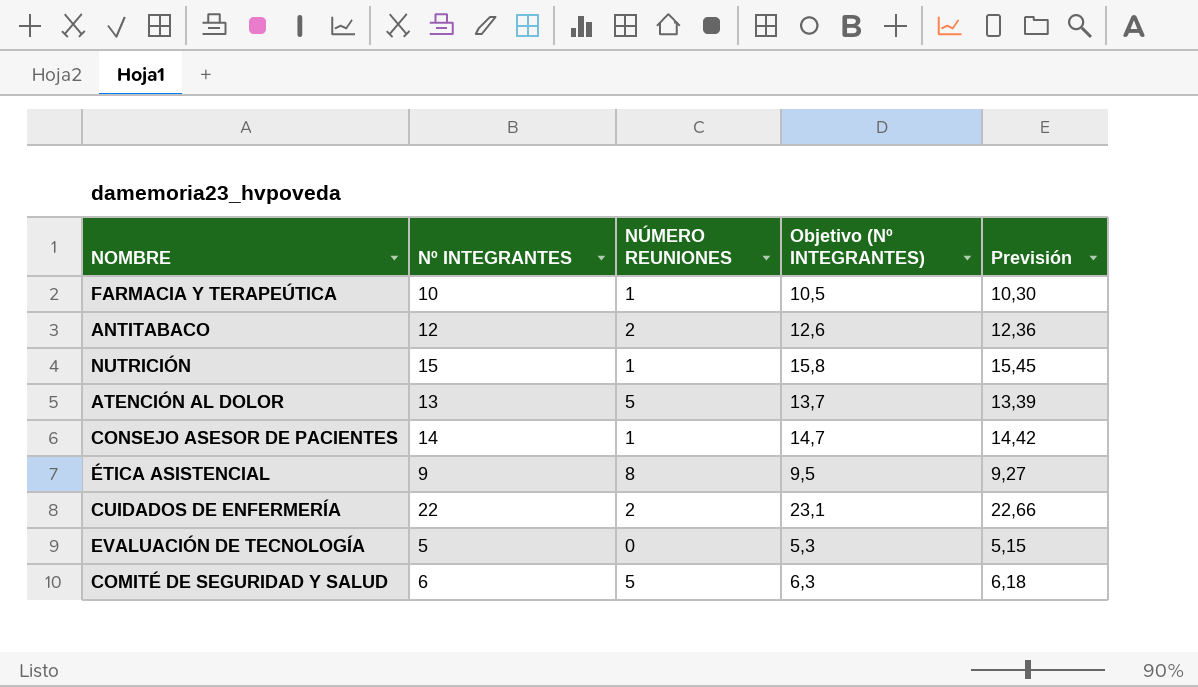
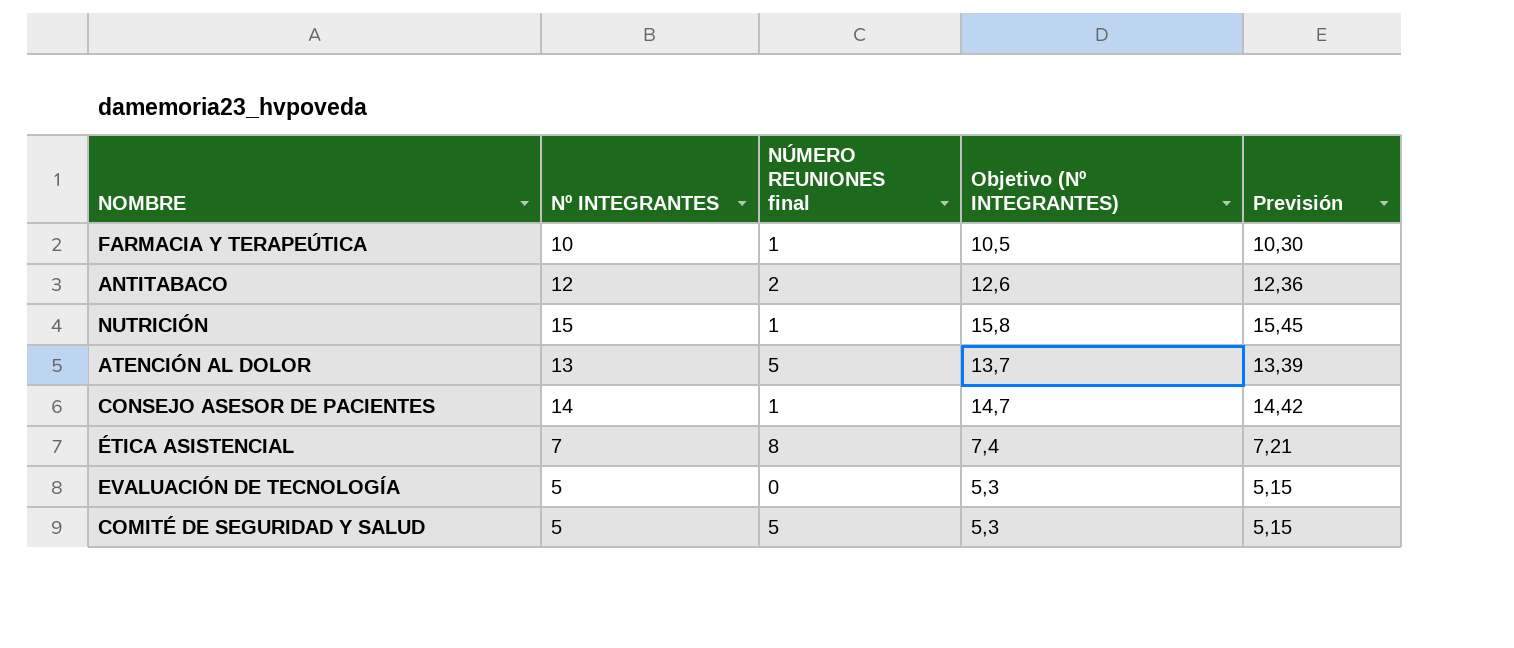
column name: NÚMERO REUNIONES -> NÚMERO REUNIONES final
row CUIDADOS DE ENFERMERÍA: 22 | 2 | 23,1 | 22,66 -> none
ÉTICA ASISTENCIAL | Nº INTEGRANTES: 9 -> 7
ÉTICA ASISTENCIAL | Objetivo (Nº INTEGRANTES): 9,5 -> 7,4
ÉTICA ASISTENCIAL | Previsión: 9,27 -> 7,21
COMITÉ DE SEGURIDAD Y SALUD | Nº INTEGRANTES: 6 -> 5
COMITÉ DE SEGURIDAD Y SALUD | Objetivo (Nº INTEGRANTES): 6,3 -> 5,3
COMITÉ DE SEGURIDAD Y SALUD | Previsión: 6,18 -> 5,15

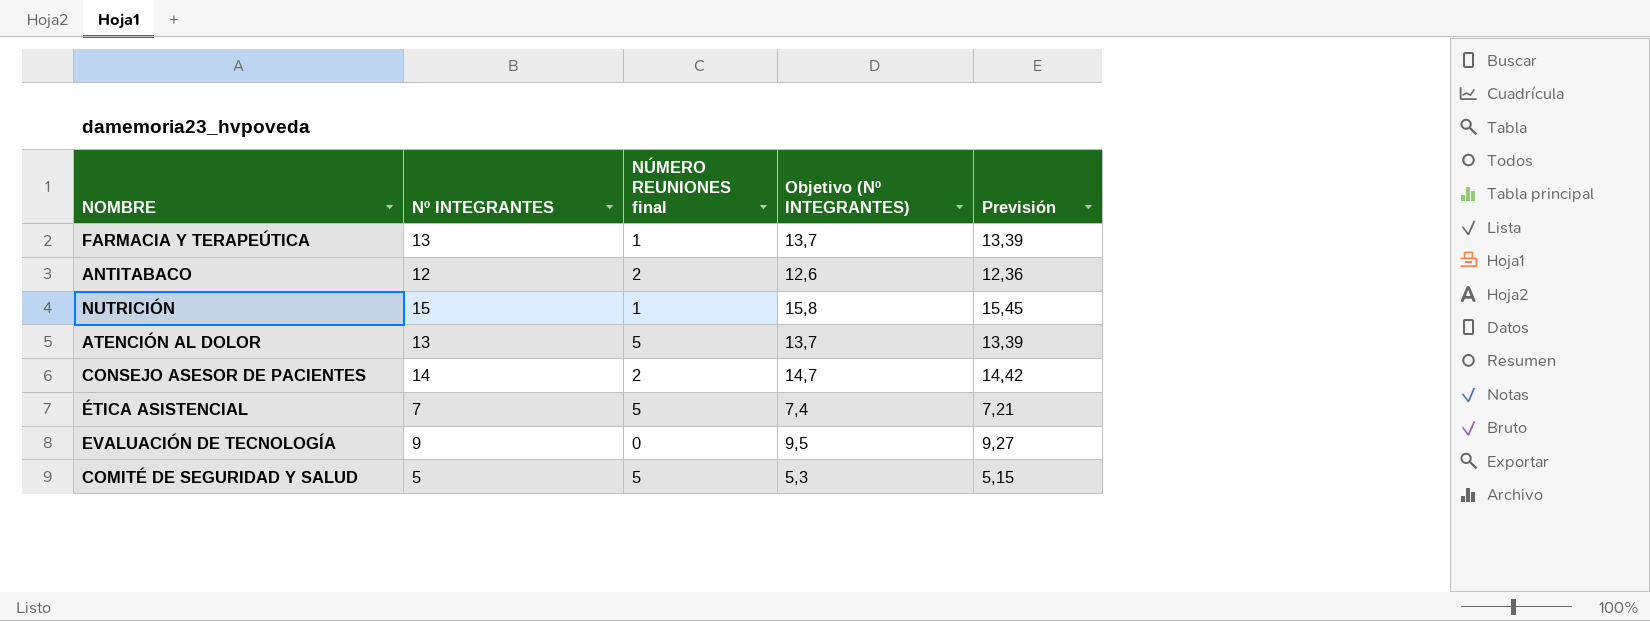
FARMACIA Y TERAPEÚTICA | Nº INTEGRANTES: 10 -> 13
FARMACIA Y TERAPEÚTICA | Objetivo (Nº INTEGRANTES): 10,5 -> 13,7
FARMACIA Y TERAPEÚTICA | Previsión: 10,30 -> 13,39
CONSEJO ASESOR DE PACIENTES | NÚMERO REUNIONES final: 1 -> 2
ÉTICA ASISTENCIAL | NÚMERO REUNIONES final: 8 -> 5
EVALUACIÓN DE TECNOLOGÍA | Nº INTEGRANTES: 5 -> 9
EVALUACIÓN DE TECNOLOGÍA | Objetivo (Nº INTEGRANTES): 5,3 -> 9,5
EVALUACIÓN DE TECNOLOGÍA | Previsión: 5,15 -> 9,27

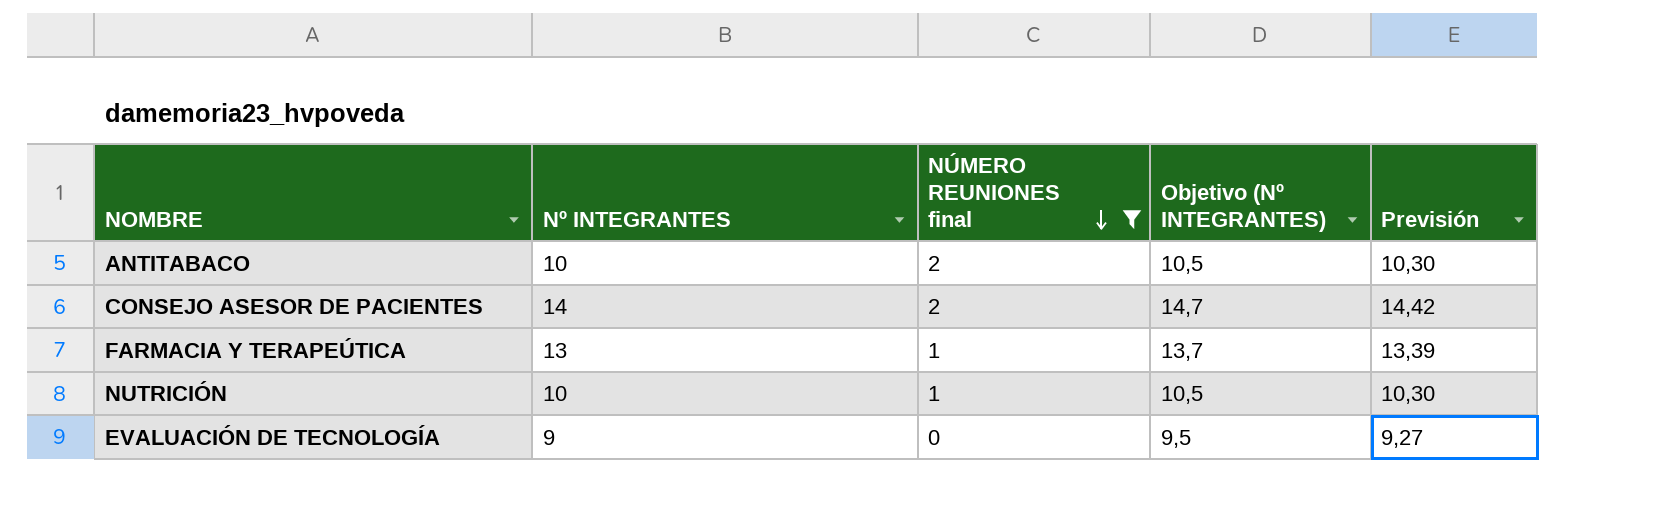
filter: none -> NÚMERO REUNIONES final != 5
row order: none -> NÚMERO REUNIONES final descending
ANTITABACO | Nº INTEGRANTES: 12 -> 10
ANTITABACO | Objetivo (Nº INTEGRANTES): 12,6 -> 10,5
ANTITABACO | Previsión: 12,36 -> 10,30
NUTRICIÓN | Nº INTEGRANTES: 15 -> 10
NUTRICIÓN | Objetivo (Nº INTEGRANTES): 15,8 -> 10,5
NUTRICIÓN | Previsión: 15,45 -> 10,30

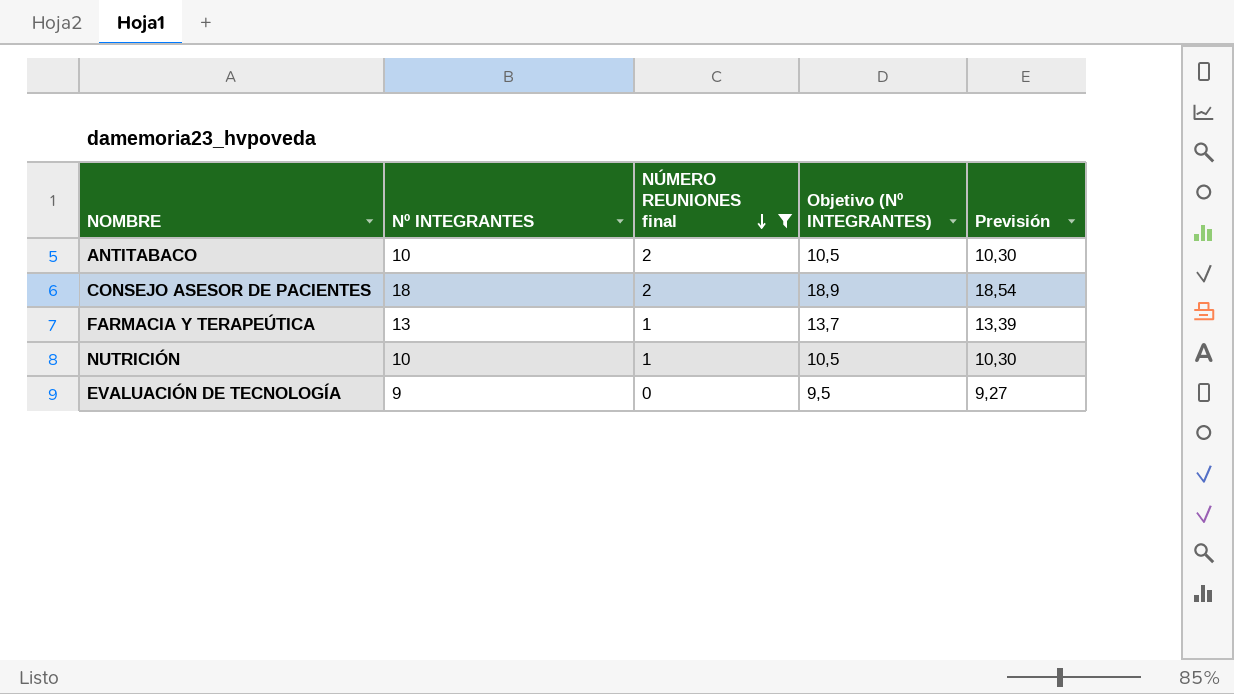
CONSEJO ASESOR DE PACIENTES | Nº INTEGRANTES: 14 -> 18
CONSEJO ASESOR DE PACIENTES | Objetivo (Nº INTEGRANTES): 14,7 -> 18,9
CONSEJO ASESOR DE PACIENTES | Previsión: 14,42 -> 18,54

